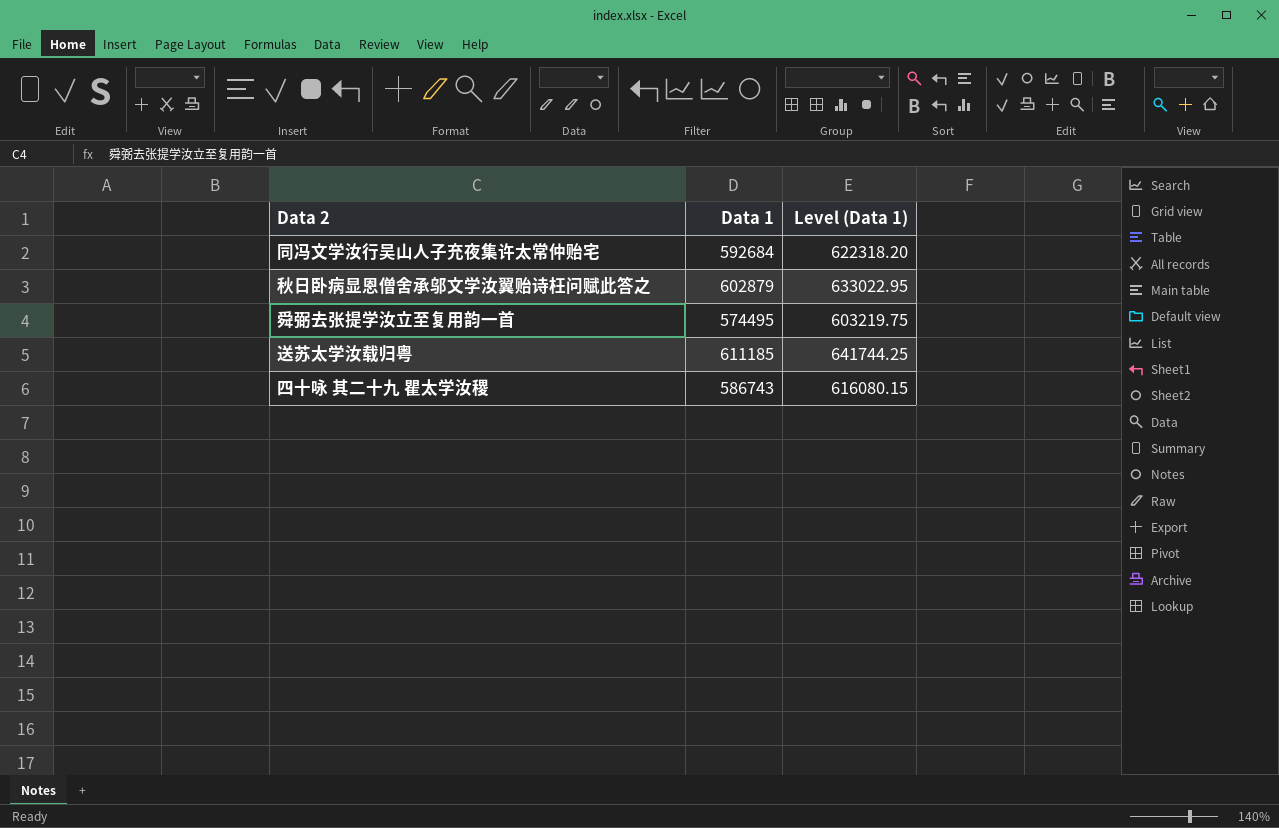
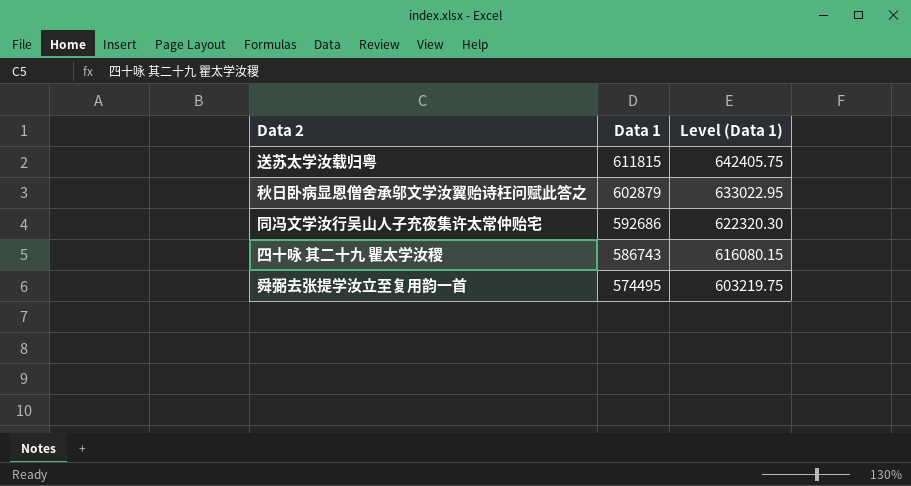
row order: none -> Data 1 descending
送苏太学汝载归粤 | Data 1: 611185 -> 611815
送苏太学汝载归粤 | Level (Data 1): 641744.25 -> 642405.75
同冯文学汝行吴山人子充夜集许太常仲贻宅 | Data 1: 592684 -> 592686
同冯文学汝行吴山人子充夜集许太常仲贻宅 | Level (Data 1): 622318.20 -> 622320.30

